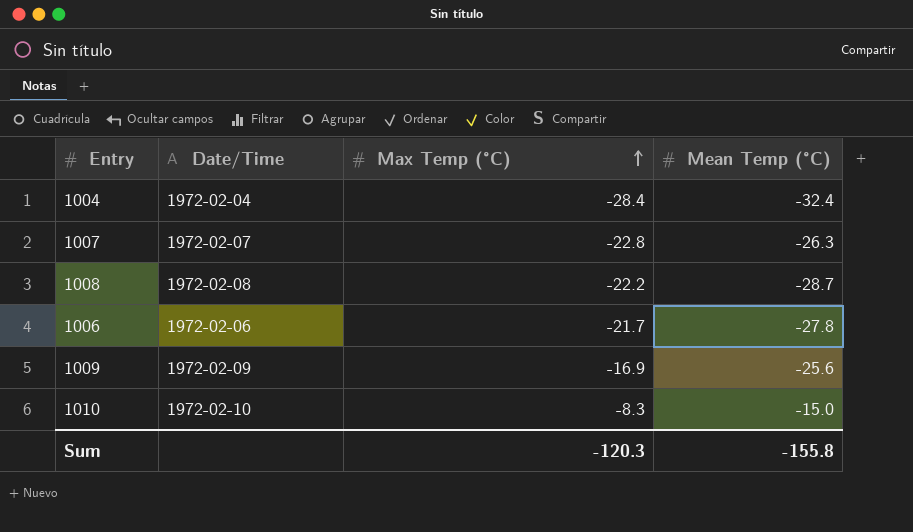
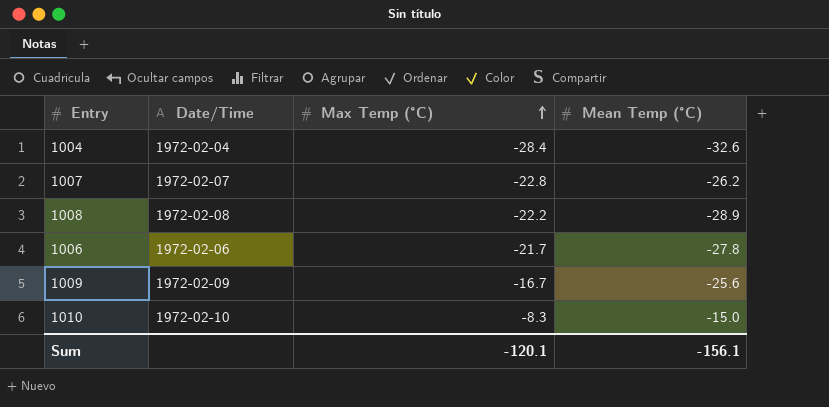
1004 | Mean Temp (°C): -32.4 -> -32.6
1007 | Mean Temp (°C): -26.3 -> -26.2
1008 | Mean Temp (°C): -28.7 -> -28.9
1009 | Max Temp (°C): -16.9 -> -16.7
Sum | Max Temp (°C): -120.3 -> -120.1
Sum | Mean Temp (°C): -155.8 -> -156.1

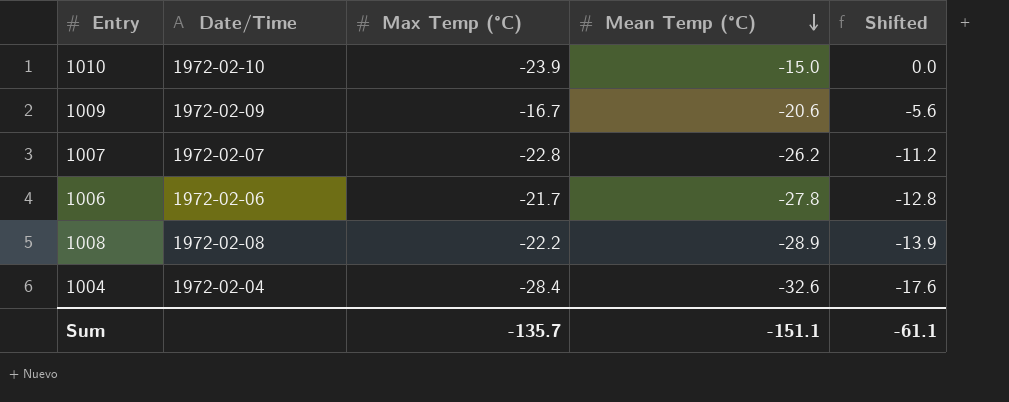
row order: Max Temp (°C) ascending -> Mean Temp (°C) descending
column Shifted | formula: none -> [Mean Temp (°C)] + 15
1010 | Max Temp (°C): -8.3 -> -23.9
1009 | Mean Temp (°C): -25.6 -> -20.6
Sum | Max Temp (°C): -120.1 -> -135.7
Sum | Mean Temp (°C): -156.1 -> -151.1

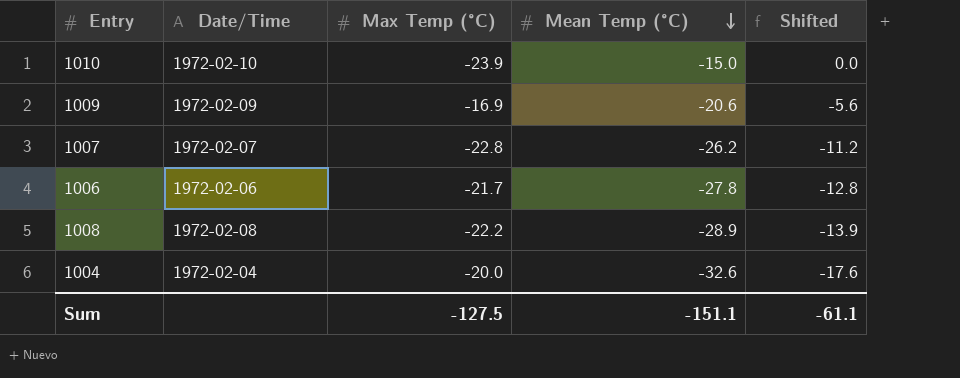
1009 | Max Temp (°C): -16.7 -> -16.9
1004 | Max Temp (°C): -28.4 -> -20.0
Sum | Max Temp (°C): -135.7 -> -127.5

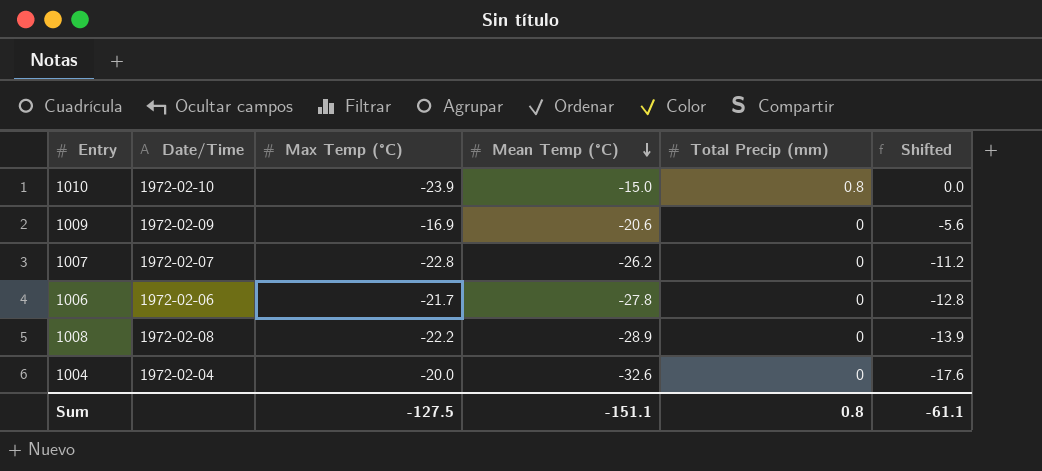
column Total Precip (mm) | position: none -> 5

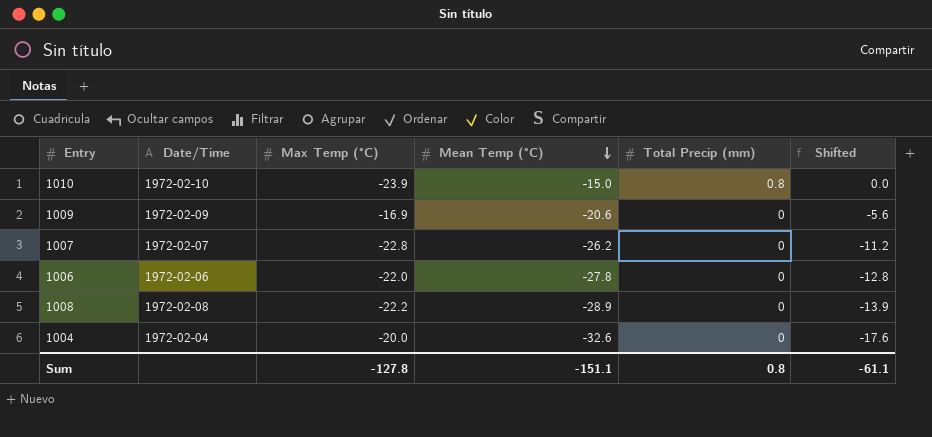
1006 | Max Temp (°C): -21.7 -> -22.0
Sum | Max Temp (°C): -127.5 -> -127.8

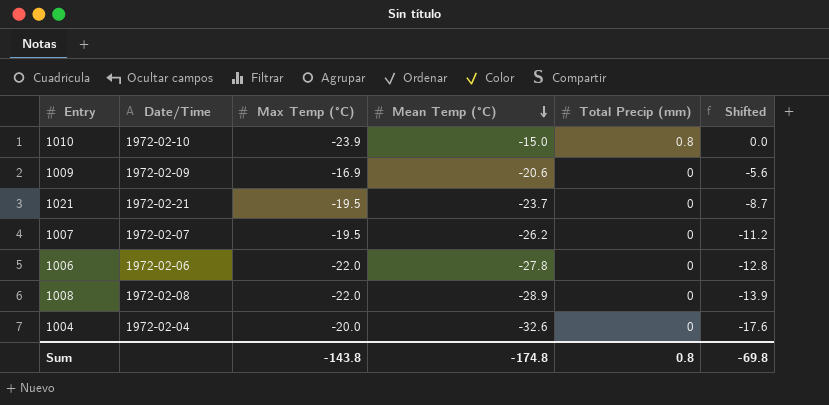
row 1021: none -> 1972-02-21 | -19.5 | -23.7 | 0 | -8.7
1007 | Max Temp (°C): -22.8 -> -19.5
1008 | Max Temp (°C): -22.2 -> -22.0
Sum | Max Temp (°C): -127.8 -> -143.8
Sum | Mean Temp (°C): -151.1 -> -174.8
Sum | Shifted: -61.1 -> -69.8

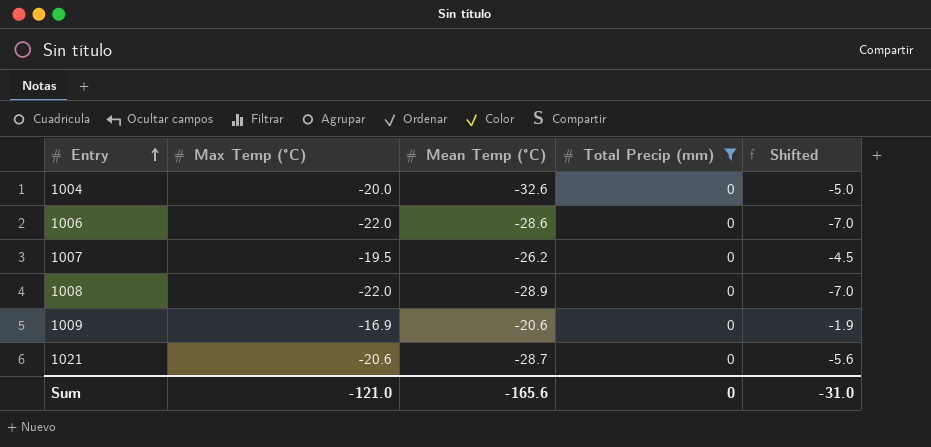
filter: none -> Total Precip (mm) = 0
row order: Mean Temp (°C) descending -> Entry ascending
column Date/Time | position: 2 -> none
column Shifted | formula: [Mean Temp (°C)] + 15 -> [Max Temp (°C)] + 15
1006 | Mean Temp (°C): -27.8 -> -28.6
1021 | Max Temp (°C): -19.5 -> -20.6
1021 | Mean Temp (°C): -23.7 -> -28.7
Sum | Max Temp (°C): -143.8 -> -121.0
Sum | Mean Temp (°C): -174.8 -> -165.6
Sum | Total Precip (mm): 0.8 -> 0
Sum | Shifted: -69.8 -> -31.0

